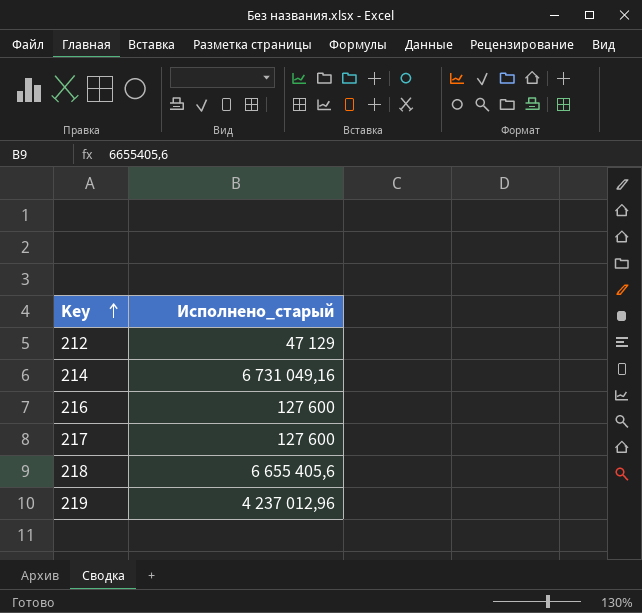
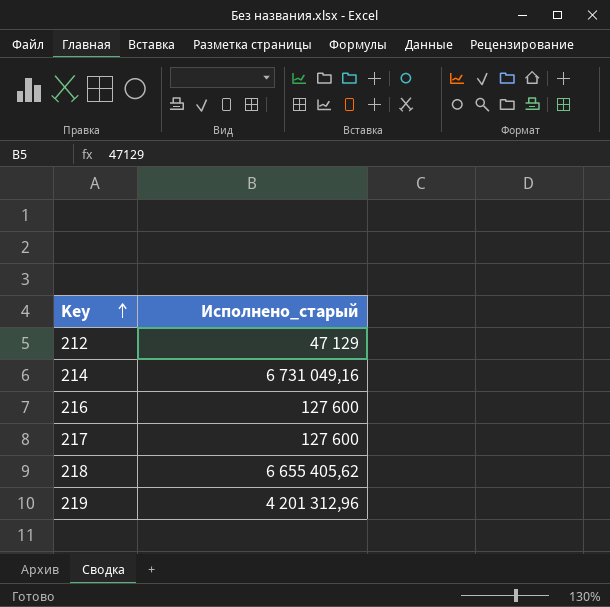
218 | Исполнено_старый: 6 655 405,6 -> 6 655 405,62
219 | Исполнено_старый: 4 237 012,96 -> 4 201 312,96

